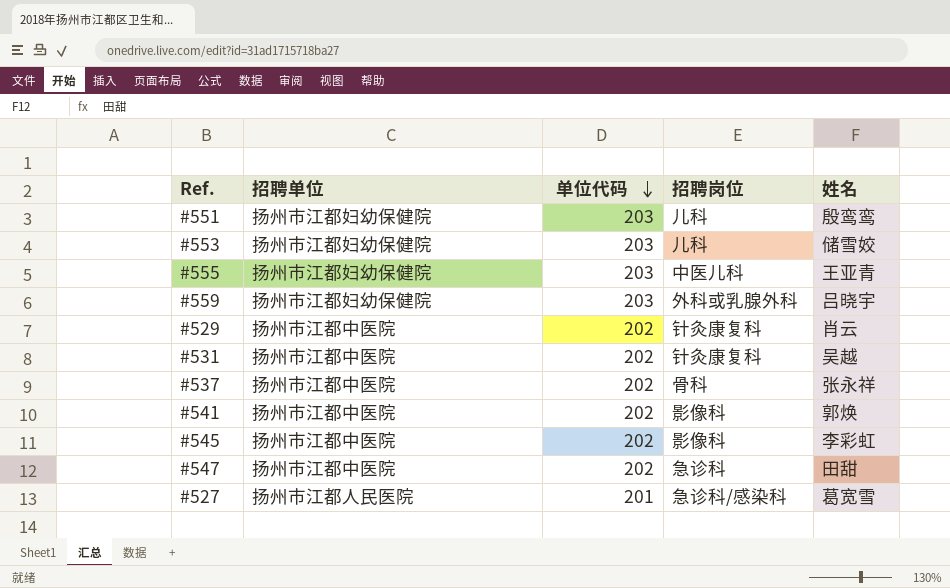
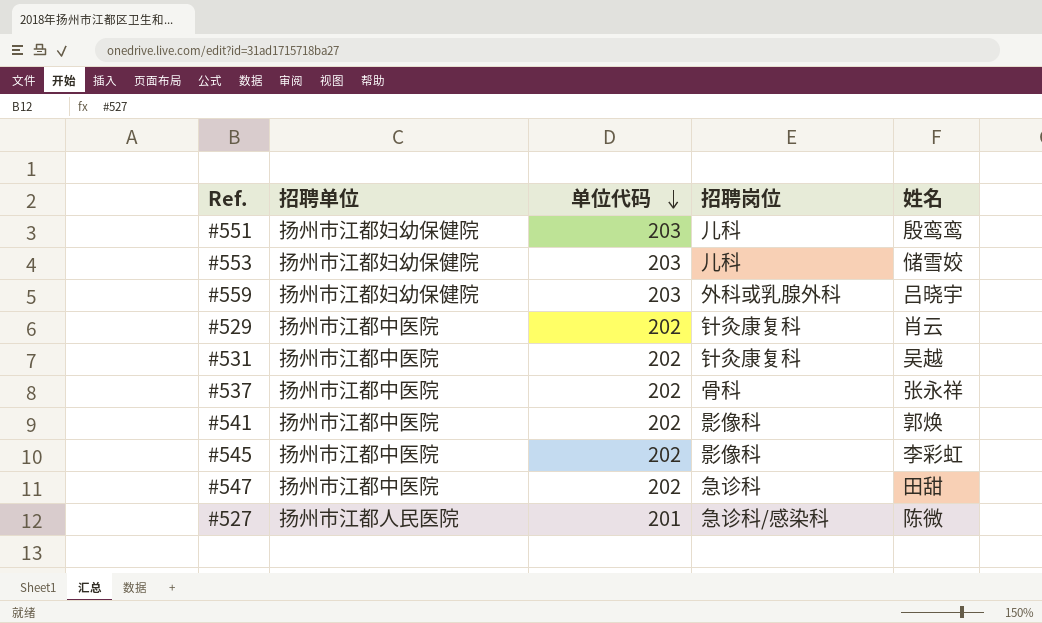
row #555: 扬州市江都妇幼保健院 | 203 | 中医儿科 | 王亚青 -> none
#527 | 姓名: 葛宽雪 -> 陈微

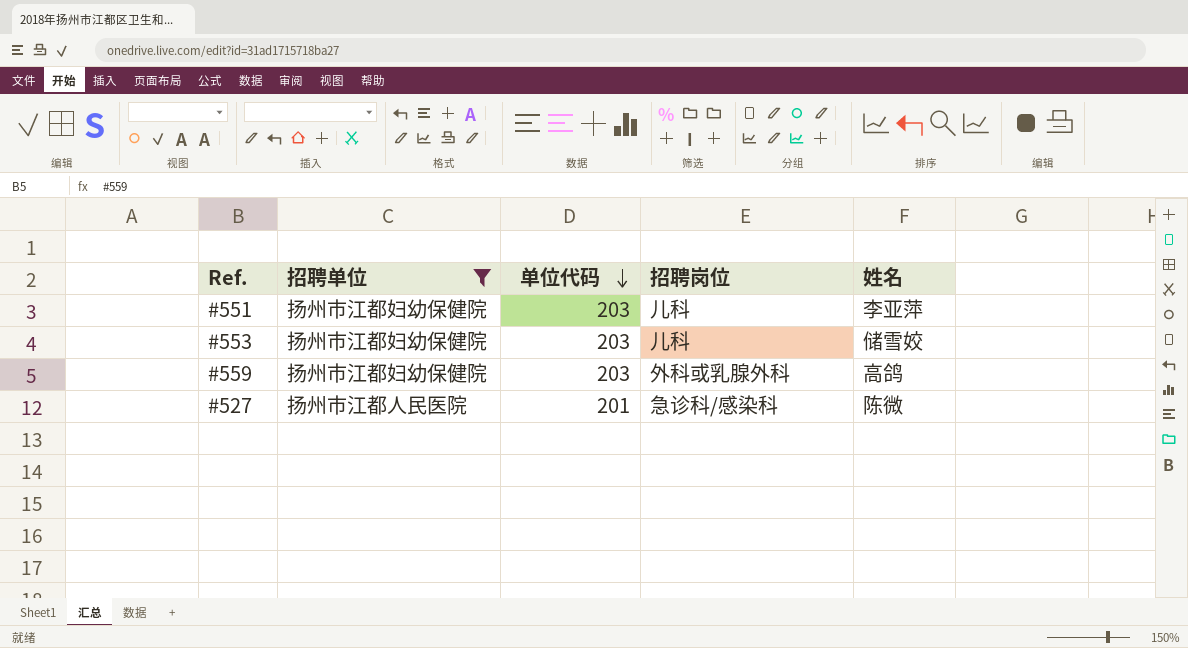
filter: none -> 招聘单位 != 扬州市江都中医院
#551 | 姓名: 殷鸾鸾 -> 李亚萍
#559 | 姓名: 吕晓宇 -> 高鸽

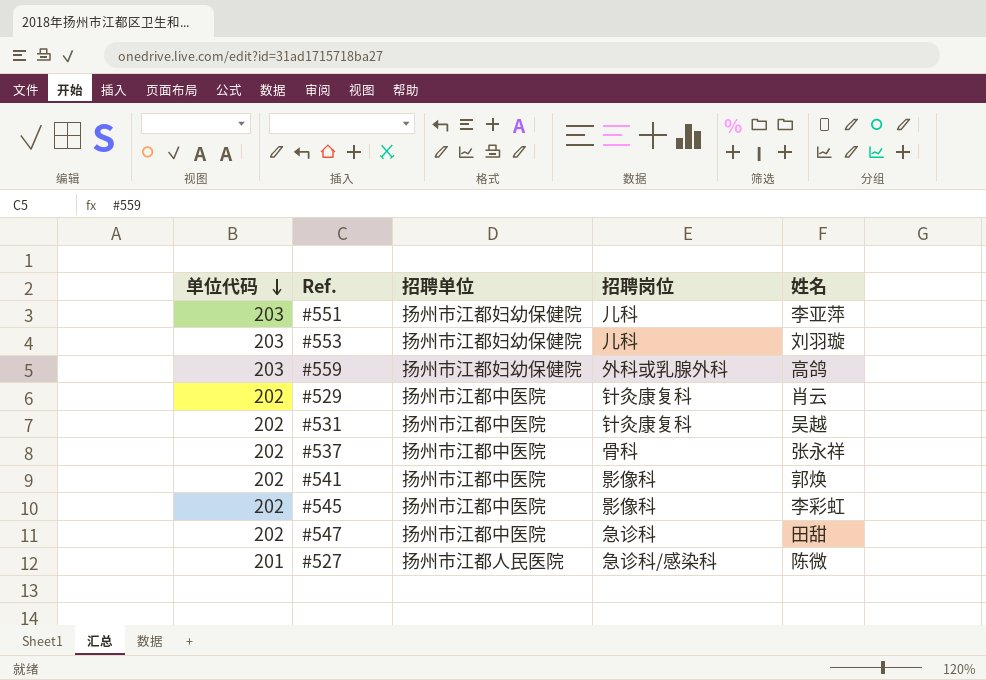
filter: 招聘单位 != 扬州市江都中医院 -> none
column 单位代码 | position: 3 -> 1
#553 | 姓名: 储雪姣 -> 刘羽璇

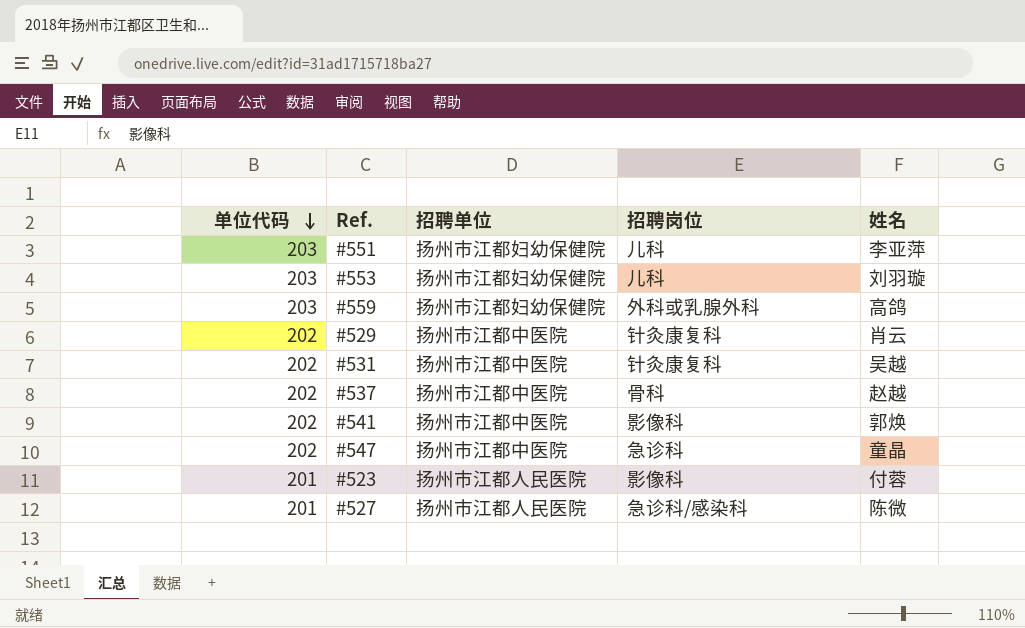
row #545: 202 | 扬州市江都中医院 | 影像科 | 李彩虹 -> none
#537 | 姓名: 张永祥 -> 赵越
#547 | 姓名: 田甜 -> 童晶
row #523: none -> 201 | 扬州市江都人民医院 | 影像科 | 付蓉

